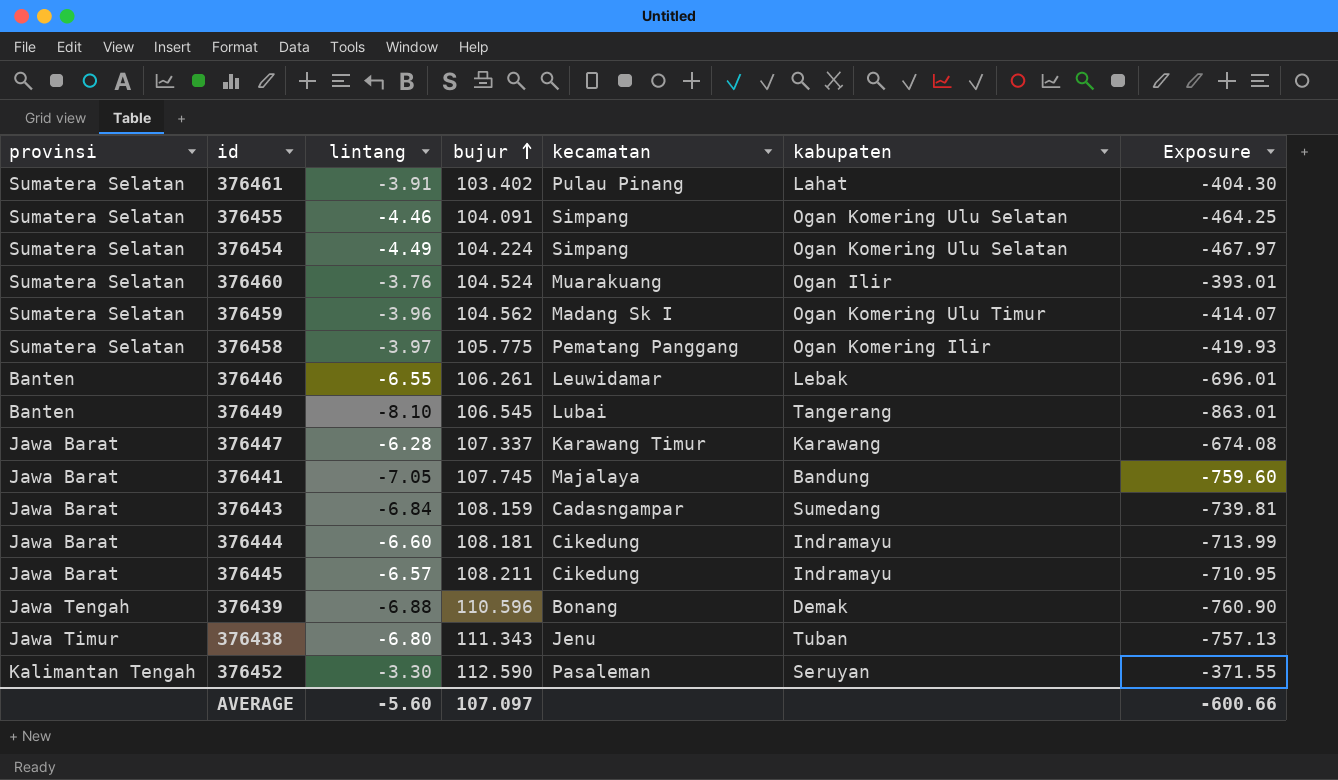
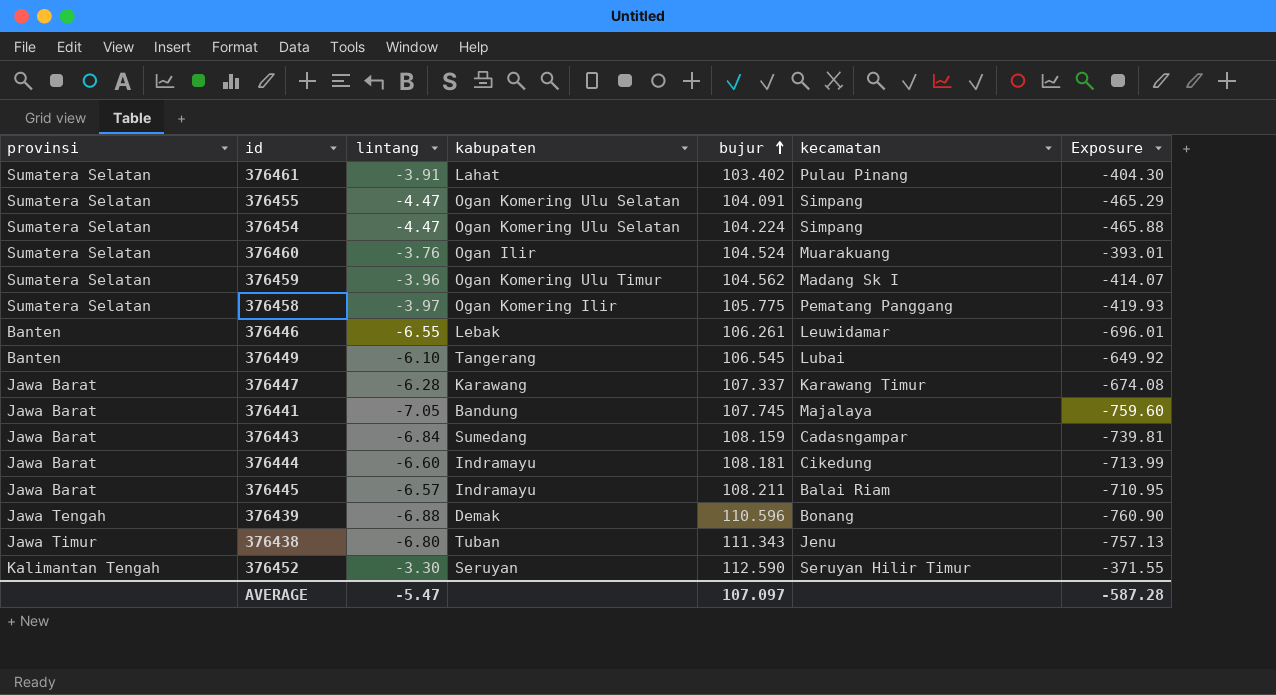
column kabupaten | position: 6 -> 4
376455 | lintang: -4.46 -> -4.47
376455 | Exposure: -464.25 -> -465.29
376454 | lintang: -4.49 -> -4.47
376454 | Exposure: -467.97 -> -465.88
376449 | lintang: -8.10 -> -6.10
376449 | Exposure: -863.01 -> -649.92
376445 | kecamatan: Cikedung -> Balai Riam
376452 | kecamatan: Pasaleman -> Seruyan Hilir Timur
AVERAGE | lintang: -5.60 -> -5.47
AVERAGE | Exposure: -600.66 -> -587.28

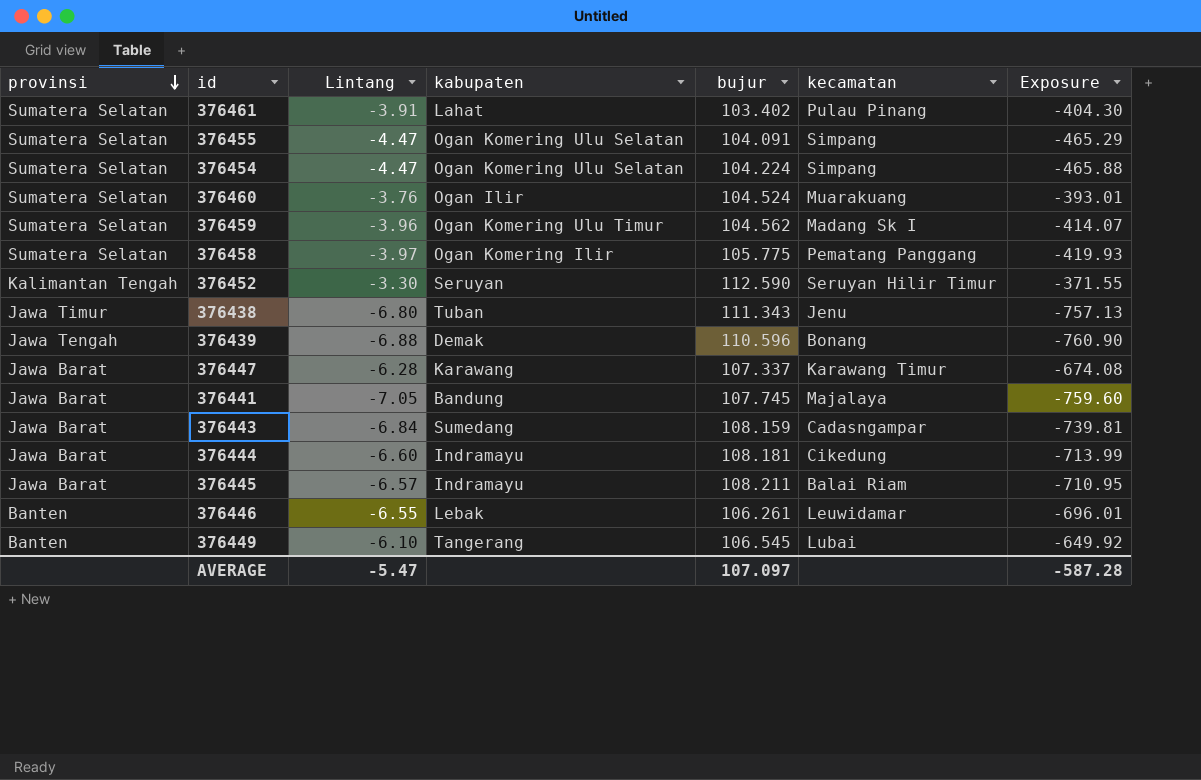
row order: bujur ascending -> provinsi descending
column name: lintang -> Lintang

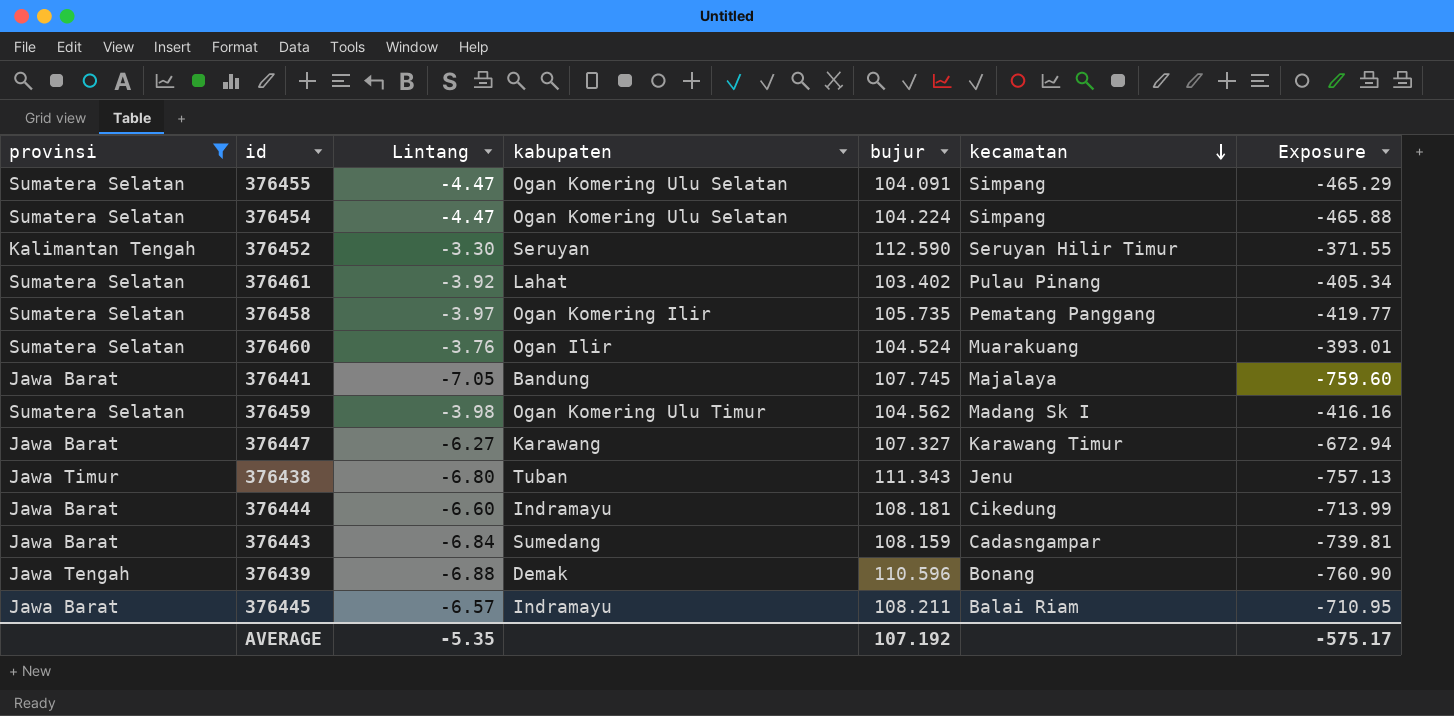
filter: none -> provinsi != Banten
row order: provinsi descending -> kecamatan descending
376461 | Lintang: -3.91 -> -3.92
376461 | Exposure: -404.30 -> -405.34
376458 | bujur: 105.775 -> 105.735
376458 | Exposure: -419.93 -> -419.77
376459 | Lintang: -3.96 -> -3.98
376459 | Exposure: -414.07 -> -416.16
376447 | Lintang: -6.28 -> -6.27
376447 | bujur: 107.337 -> 107.327
376447 | Exposure: -674.08 -> -672.94
AVERAGE | Lintang: -5.47 -> -5.35
AVERAGE | bujur: 107.097 -> 107.192
AVERAGE | Exposure: -587.28 -> -575.17

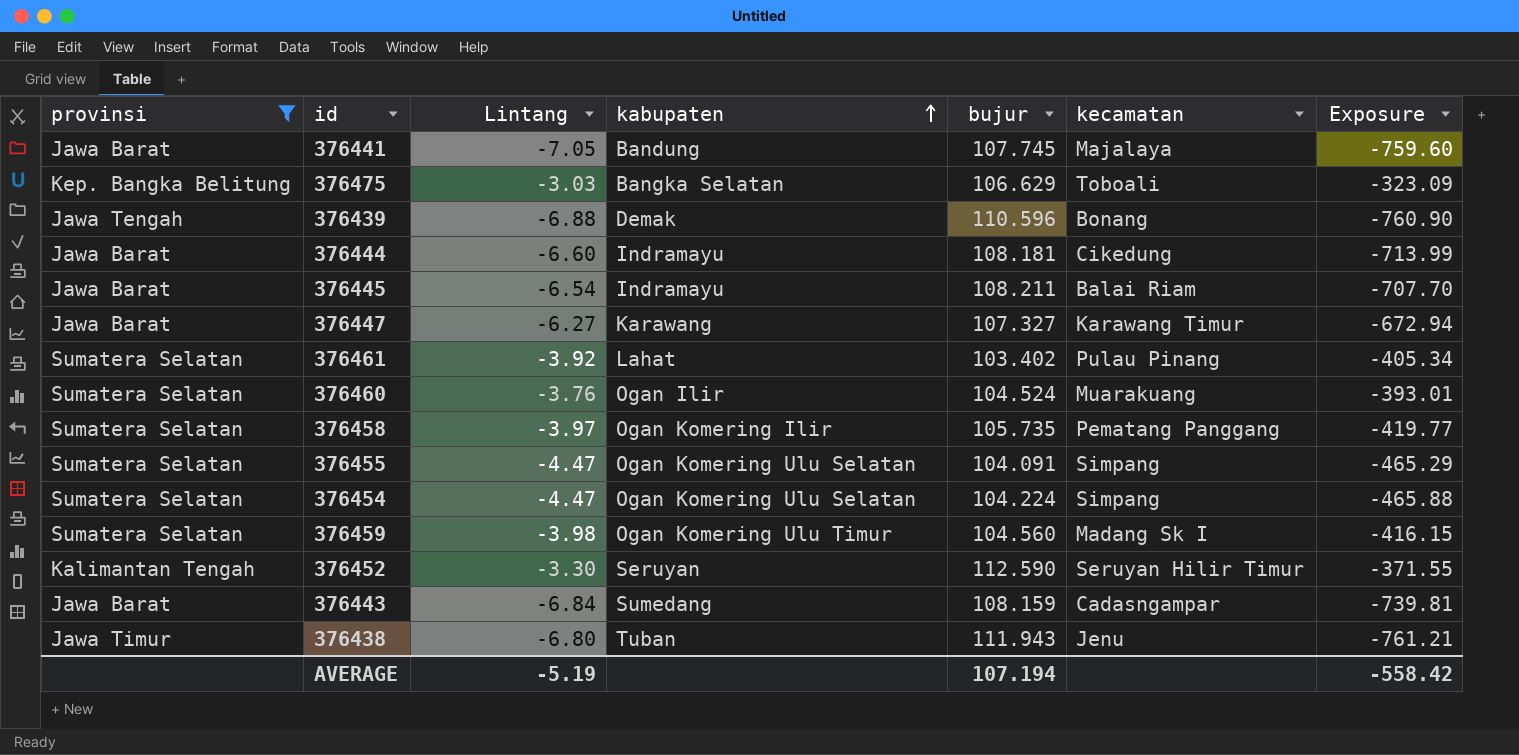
row order: kecamatan descending -> kabupaten ascending
row 376475: none -> Kep. Bangka Belitung | -3.03 | Bangka Selatan | 106.629 | Toboali | -323.09
376445 | Lintang: -6.57 -> -6.54
376445 | Exposure: -710.95 -> -707.70
376459 | bujur: 104.562 -> 104.560
376459 | Exposure: -416.16 -> -416.15
376438 | bujur: 111.343 -> 111.943
376438 | Exposure: -757.13 -> -761.21
AVERAGE | Lintang: -5.35 -> -5.19
AVERAGE | bujur: 107.192 -> 107.194
AVERAGE | Exposure: -575.17 -> -558.42

